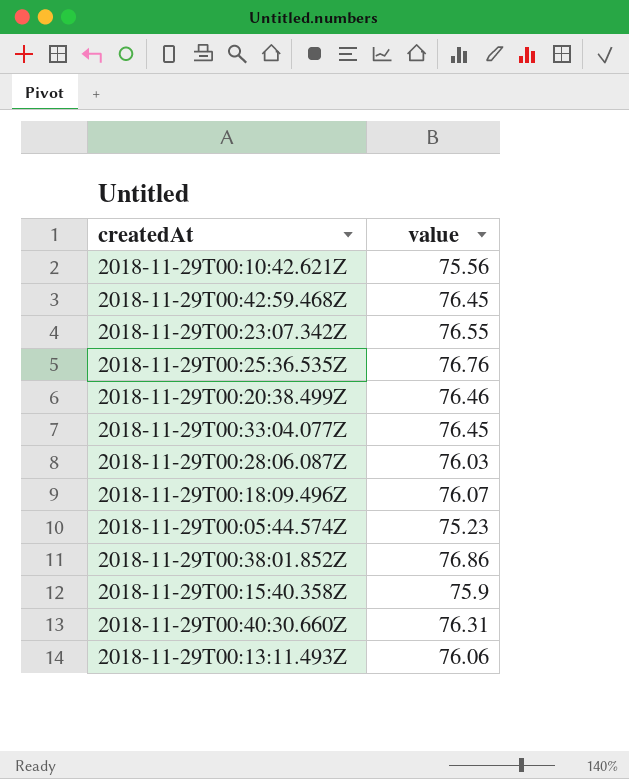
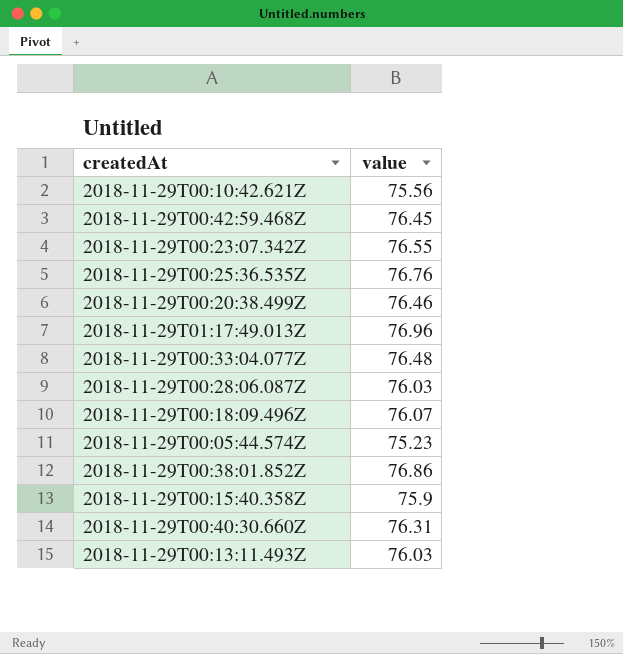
row 2018-11-29T01:17:49.013Z: none -> 76.96
2018-11-29T00:33:04.077Z | value: 76.45 -> 76.48
2018-11-29T00:13:11.493Z | value: 76.06 -> 76.03

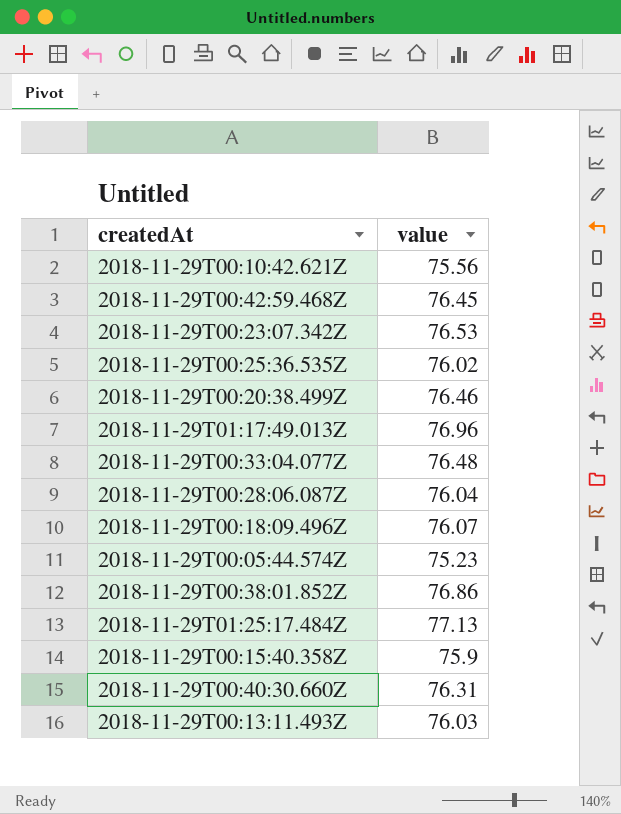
2018-11-29T00:23:07.342Z | value: 76.55 -> 76.53
2018-11-29T00:25:36.535Z | value: 76.76 -> 76.02
2018-11-29T00:28:06.087Z | value: 76.03 -> 76.04
row 2018-11-29T01:25:17.484Z: none -> 77.13

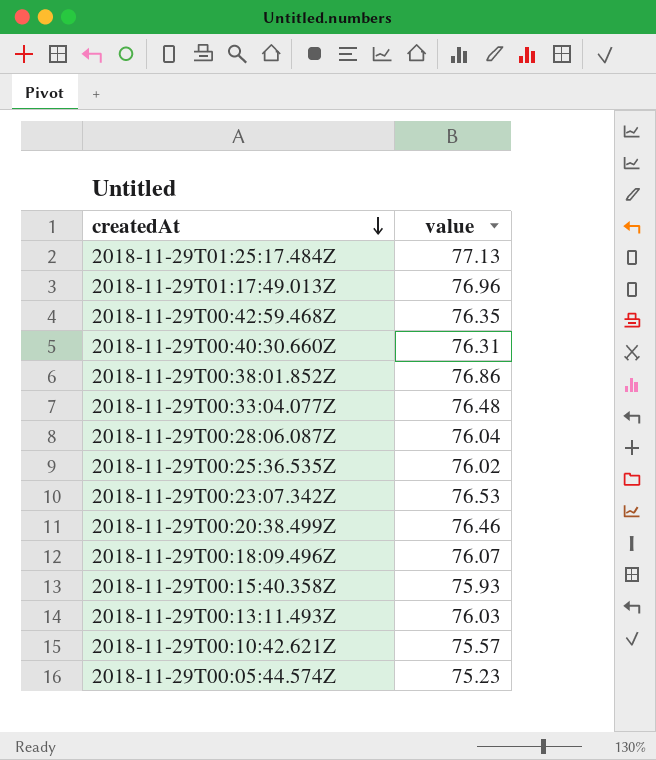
row order: none -> createdAt descending
2018-11-29T00:42:59.468Z | value: 76.45 -> 76.35
2018-11-29T00:15:40.358Z | value: 75.9 -> 75.93
2018-11-29T00:10:42.621Z | value: 75.56 -> 75.57

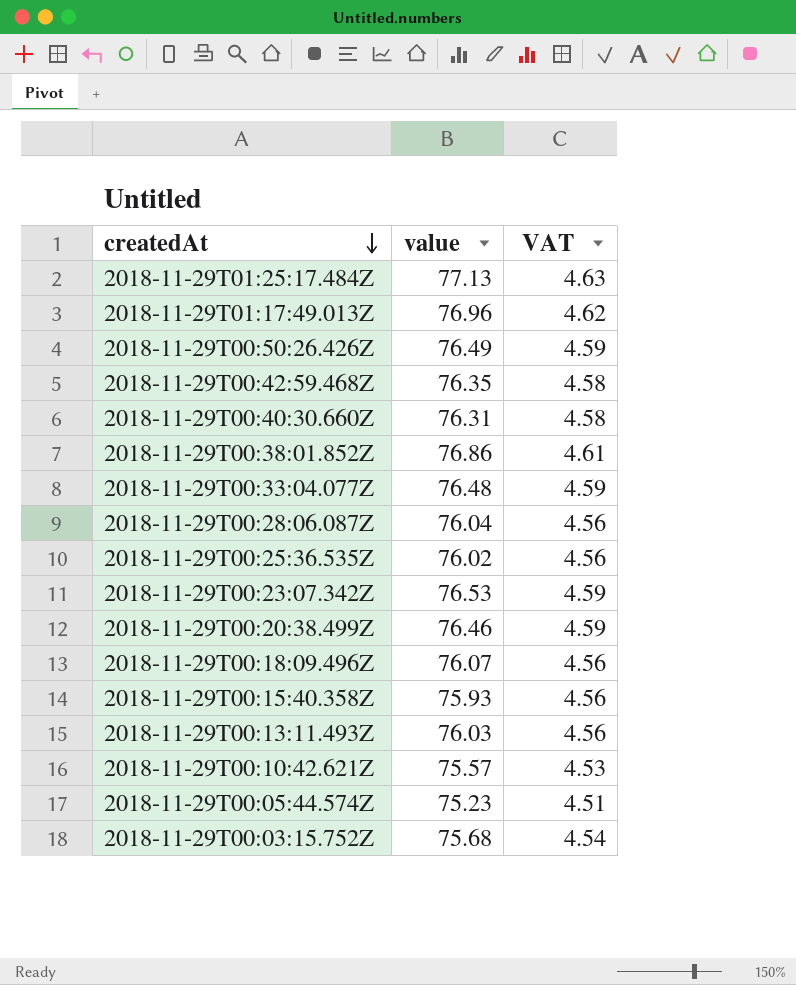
column VAT | formula: none -> [value] * 0.06
row 2018-11-29T00:50:26.426Z: none -> 76.49 | 4.59
row 2018-11-29T00:03:15.752Z: none -> 75.68 | 4.54

